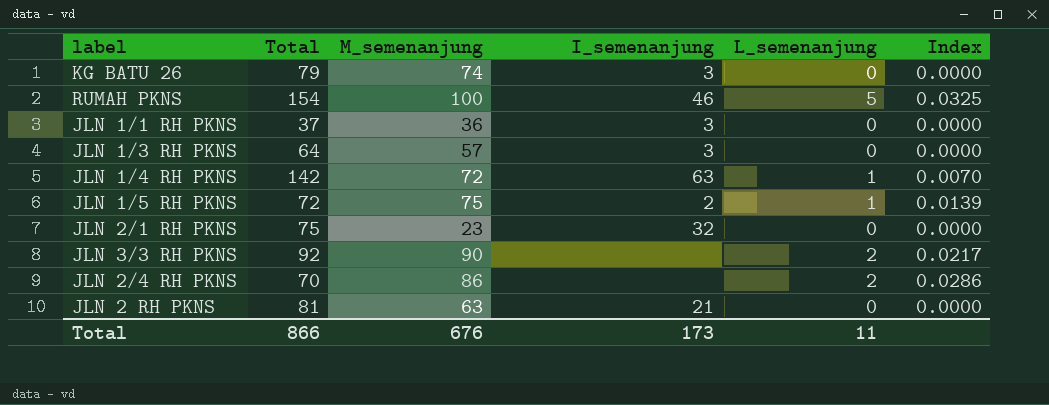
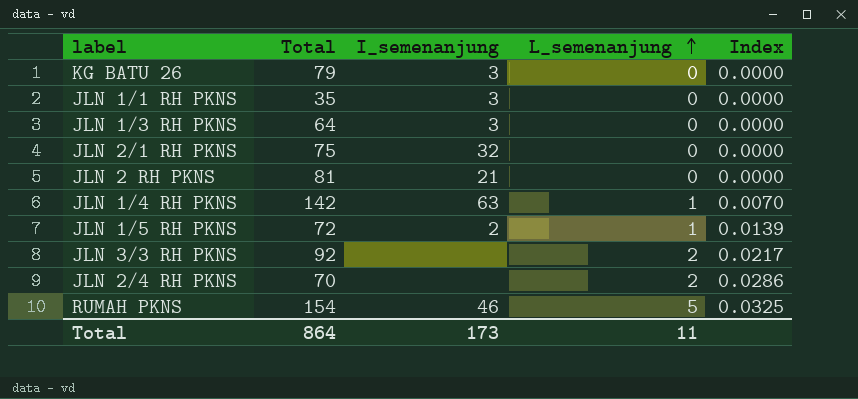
row order: none -> L_semenanjung ascending
column M_semenanjung | position: 3 -> none
JLN 1/1 RH PKNS | Total: 37 -> 35
Total | Total: 866 -> 864

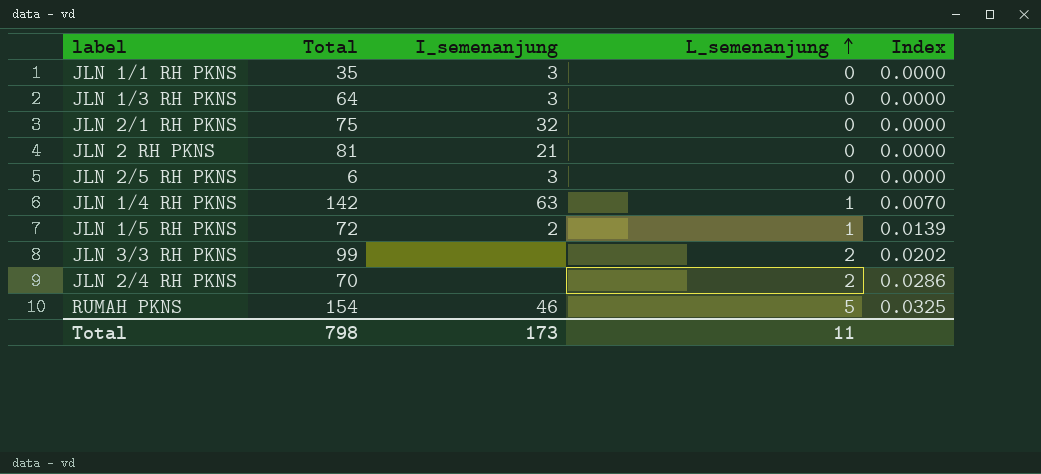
row KG BATU 26: 79 | 3 | 0 | 0.0000 -> none
row JLN 2/5 RH PKNS: none -> 6 | 3 | 0 | 0.0000
JLN 3/3 RH PKNS | Total: 92 -> 99
JLN 3/3 RH PKNS | Index: 0.0217 -> 0.0202
Total | Total: 864 -> 798

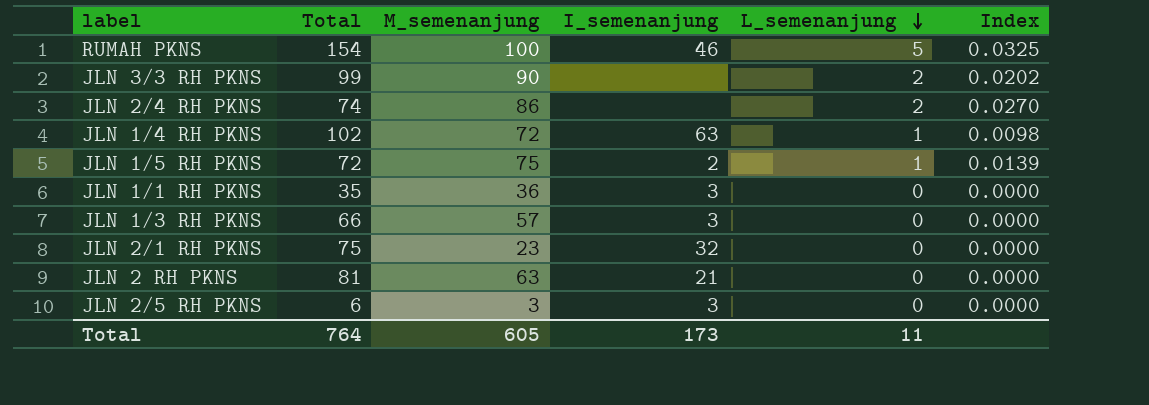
row order: L_semenanjung ascending -> L_semenanjung descending
column M_semenanjung | position: none -> 3
JLN 2/4 RH PKNS | Total: 70 -> 74
JLN 2/4 RH PKNS | Index: 0.0286 -> 0.0270
JLN 1/4 RH PKNS | Total: 142 -> 102
JLN 1/4 RH PKNS | Index: 0.0070 -> 0.0098
JLN 1/3 RH PKNS | Total: 64 -> 66
Total | Total: 798 -> 764

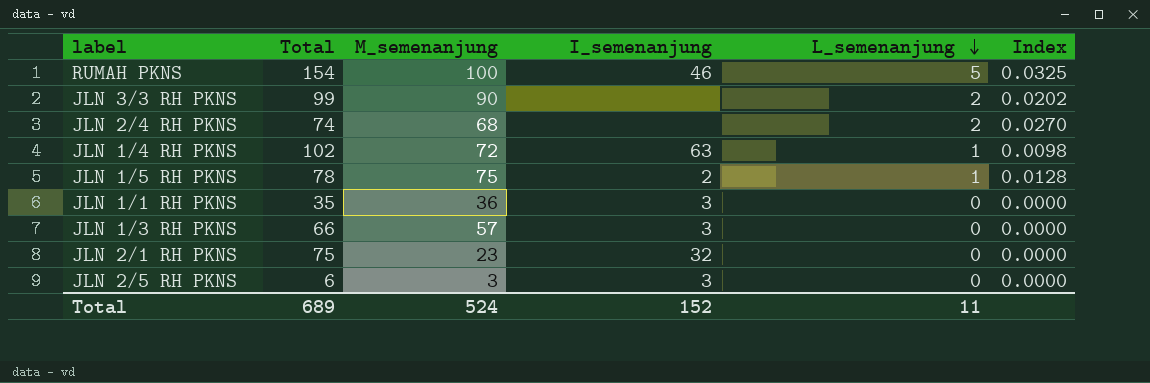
row JLN 2 RH PKNS: 81 | 63 | 21 | 0 | 0.0000 -> none
JLN 2/4 RH PKNS | M_semenanjung: 86 -> 68
JLN 1/5 RH PKNS | Total: 72 -> 78
JLN 1/5 RH PKNS | Index: 0.0139 -> 0.0128
Total | Total: 764 -> 689
Total | M_semenanjung: 605 -> 524
Total | I_semenanjung: 173 -> 152

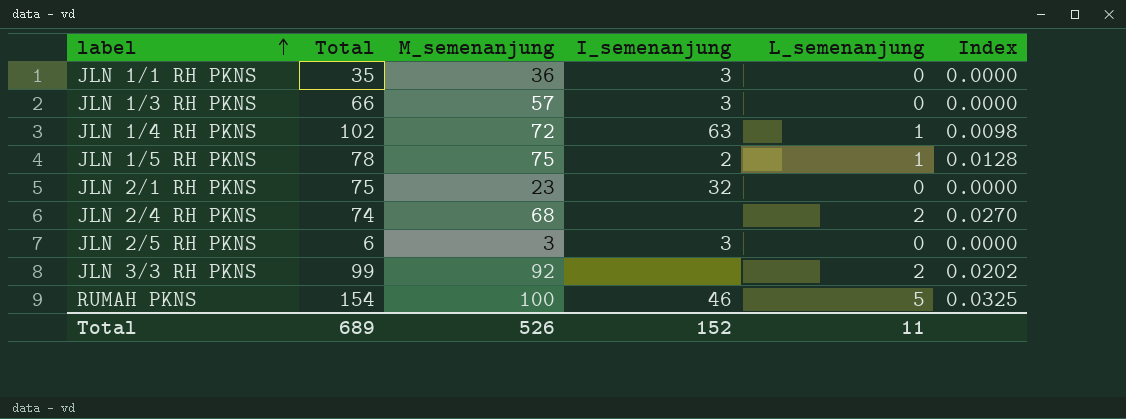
row order: L_semenanjung descending -> label ascending
JLN 3/3 RH PKNS | M_semenanjung: 90 -> 92
Total | M_semenanjung: 524 -> 526

